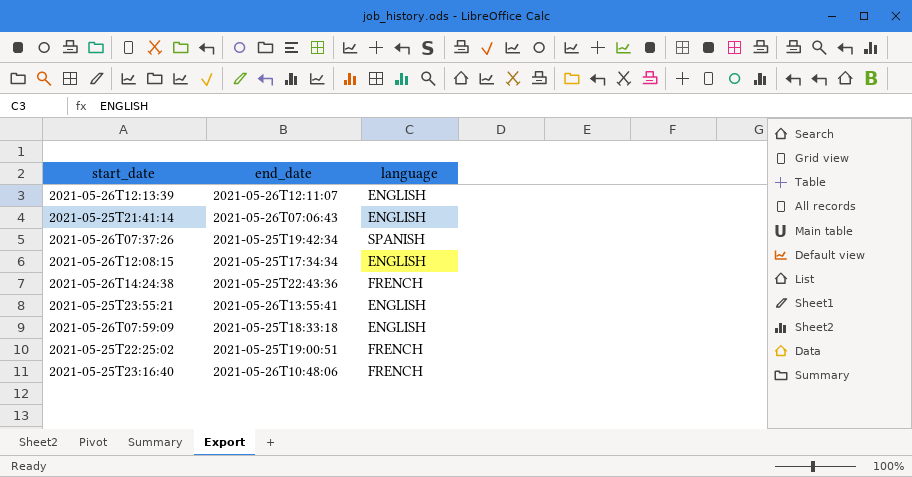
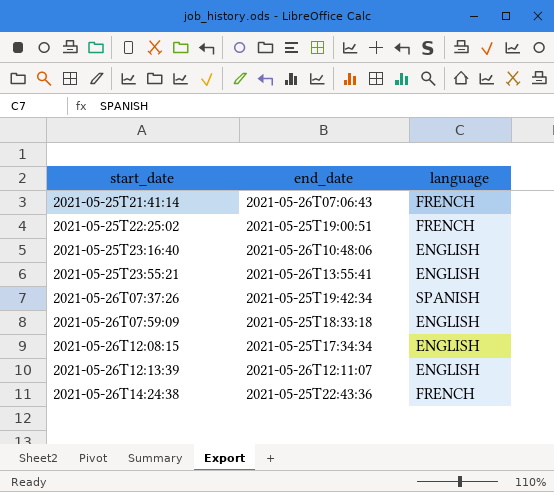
row order: none -> start_date ascending
2021-05-25T21:41:14 | language: ENGLISH -> FRENCH
2021-05-25T23:16:40 | language: FRENCH -> ENGLISH

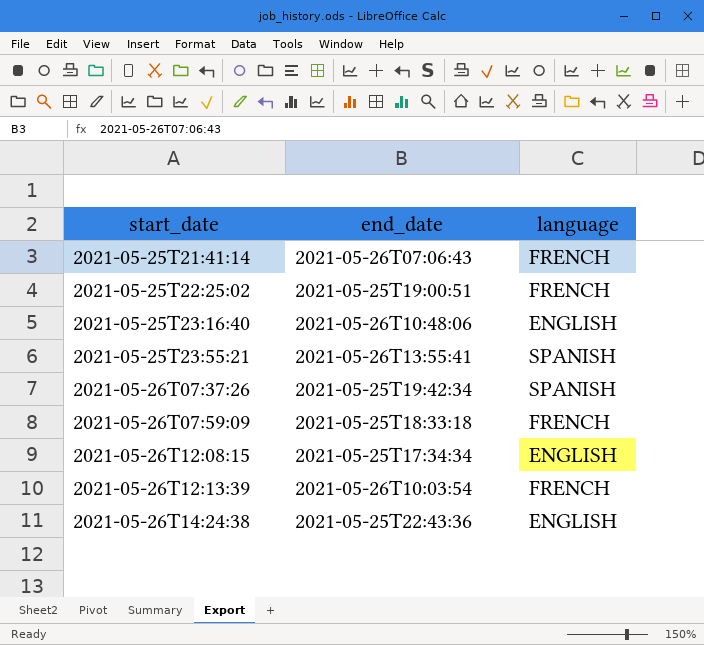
2021-05-25T23:55:21 | language: ENGLISH -> SPANISH
2021-05-26T07:59:09 | language: ENGLISH -> FRENCH
2021-05-26T12:13:39 | end_date: 2021-05-26T12:11:07 -> 2021-05-26T10:03:54
2021-05-26T12:13:39 | language: ENGLISH -> FRENCH
2021-05-26T14:24:38 | language: FRENCH -> ENGLISH

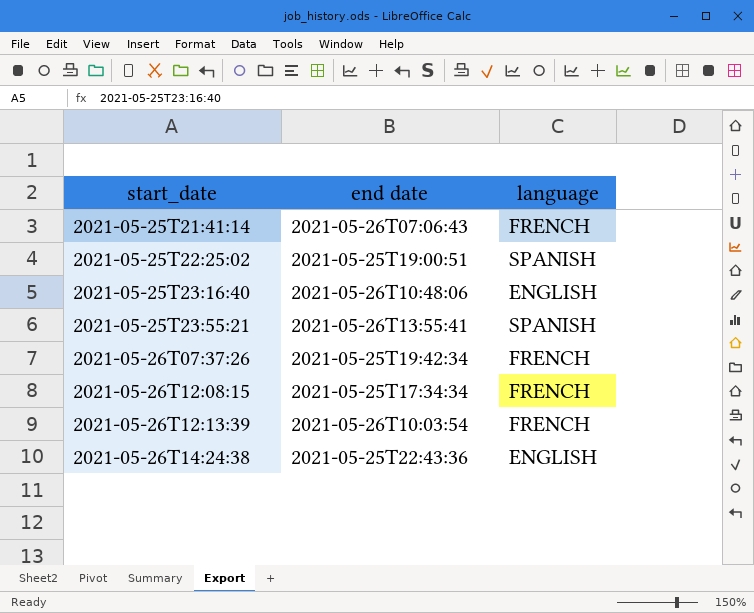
column name: end_date -> end date
row 2021-05-26T07:59:09: 2021-05-25T18:33:18 | FRENCH -> none
2021-05-25T22:25:02 | language: FRENCH -> SPANISH
2021-05-26T07:37:26 | language: SPANISH -> FRENCH
2021-05-26T12:08:15 | language: ENGLISH -> FRENCH

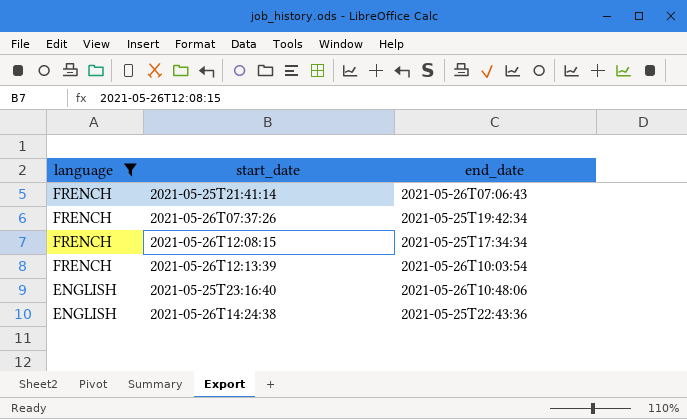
filter: none -> language != SPANISH
row order: start_date ascending -> language descending
column language | position: 3 -> 1
column name: end date -> end_date

